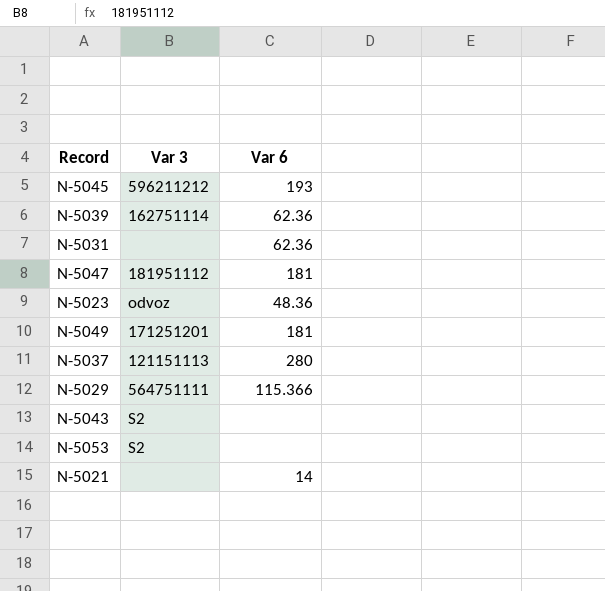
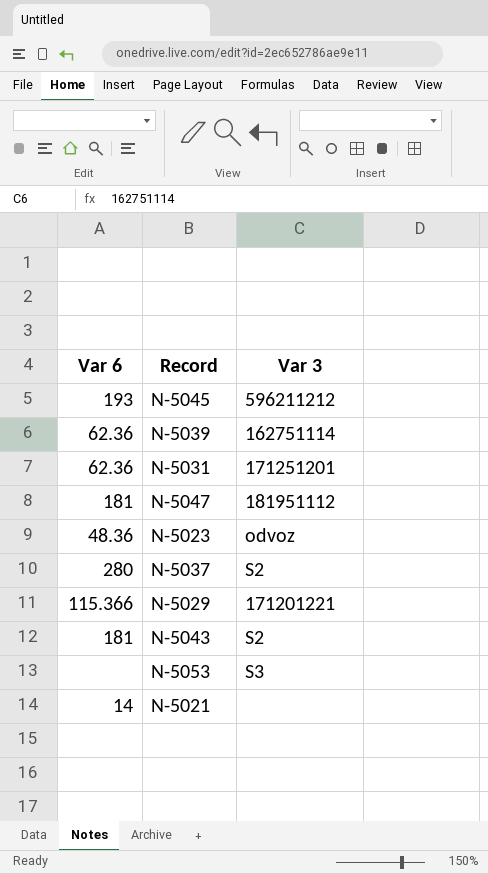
column Var 6 | position: 3 -> 1
row N-5049: 171251201 | 181 -> none
N-5031 | Var 3: none -> 171251201
N-5037 | Var 3: 121151113 -> S2
N-5029 | Var 3: 564751111 -> 171201221
N-5043 | Var 6: none -> 181
N-5053 | Var 3: S2 -> S3

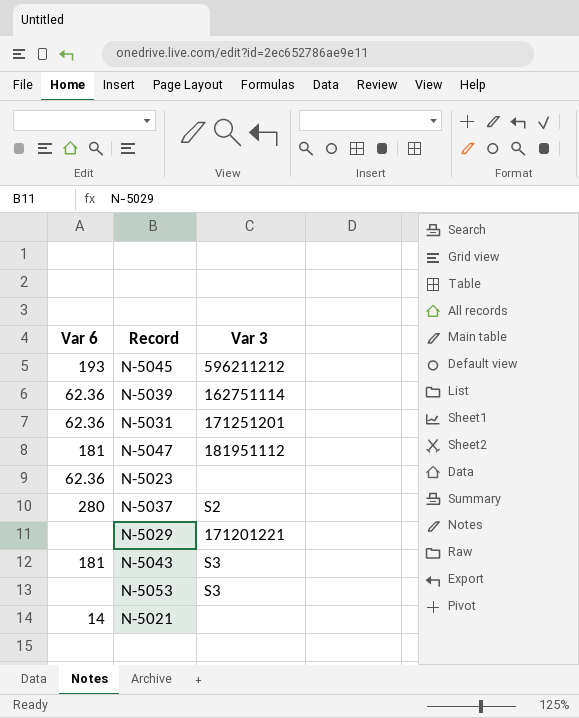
N-5023 | Var 6: 48.36 -> 62.36
N-5023 | Var 3: odvoz -> none
N-5029 | Var 6: 115.366 -> none
N-5043 | Var 3: S2 -> S3

